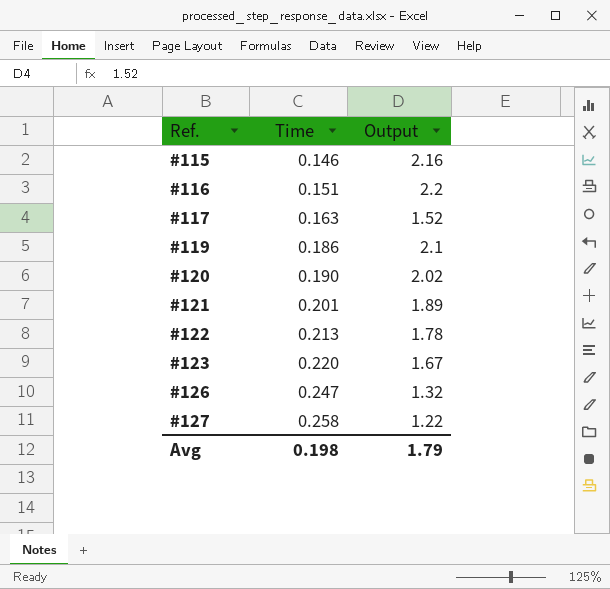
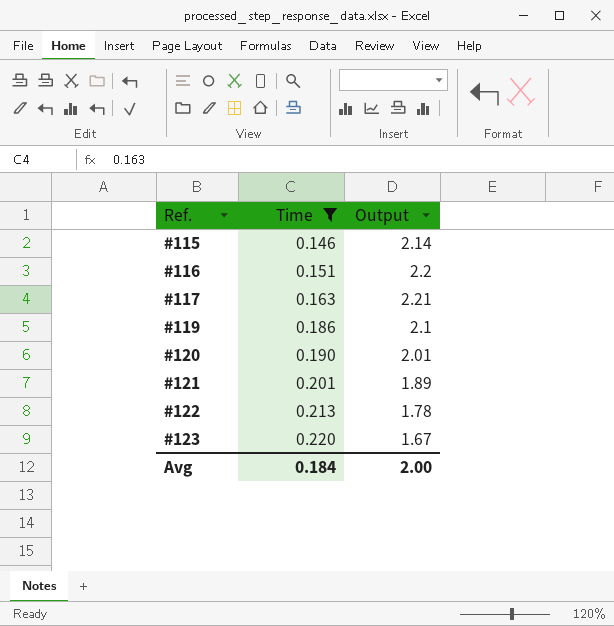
filter: none -> Time <= 0.220
#115 | Output: 2.16 -> 2.14
#117 | Output: 1.52 -> 2.21
#120 | Output: 2.02 -> 2.01
Avg | Time: 0.198 -> 0.184
Avg | Output: 1.79 -> 2.00

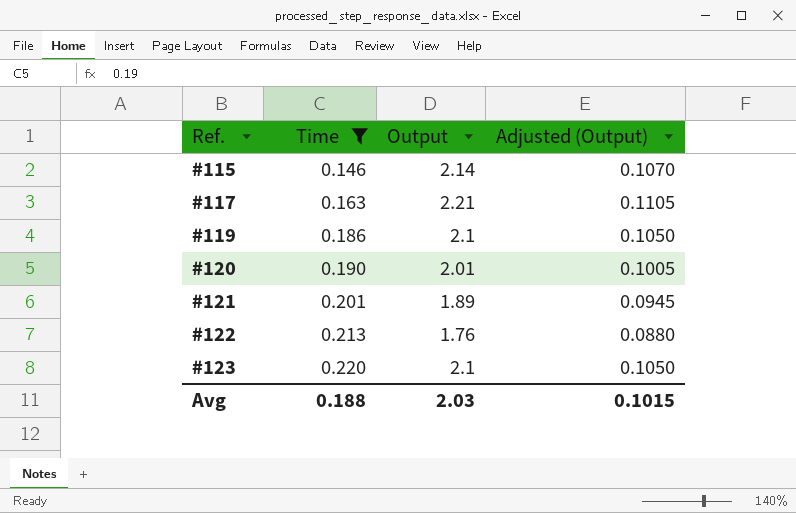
column Adjusted (Output) | formula: none -> [Output] * 0.05
row #116: 0.151 | 2.2 -> none
#122 | Output: 1.78 -> 1.76
#123 | Output: 1.67 -> 2.1
Avg | Time: 0.184 -> 0.188
Avg | Output: 2.00 -> 2.03

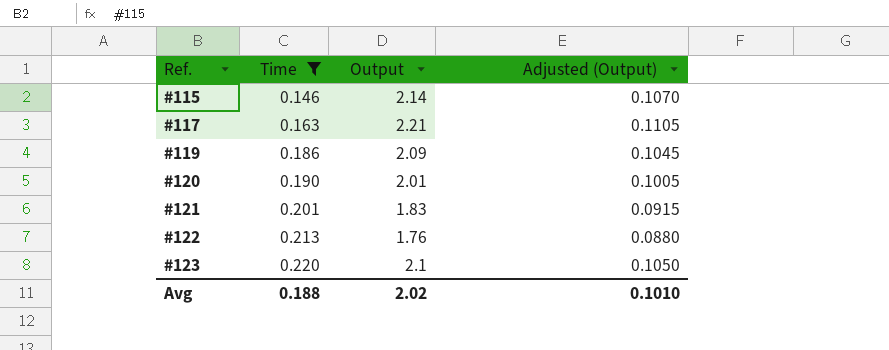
#119 | Output: 2.1 -> 2.09
#119 | Adjusted (Output): 0.1050 -> 0.1045
#121 | Output: 1.89 -> 1.83
#121 | Adjusted (Output): 0.0945 -> 0.0915
Avg | Output: 2.03 -> 2.02
Avg | Adjusted (Output): 0.1015 -> 0.1010

